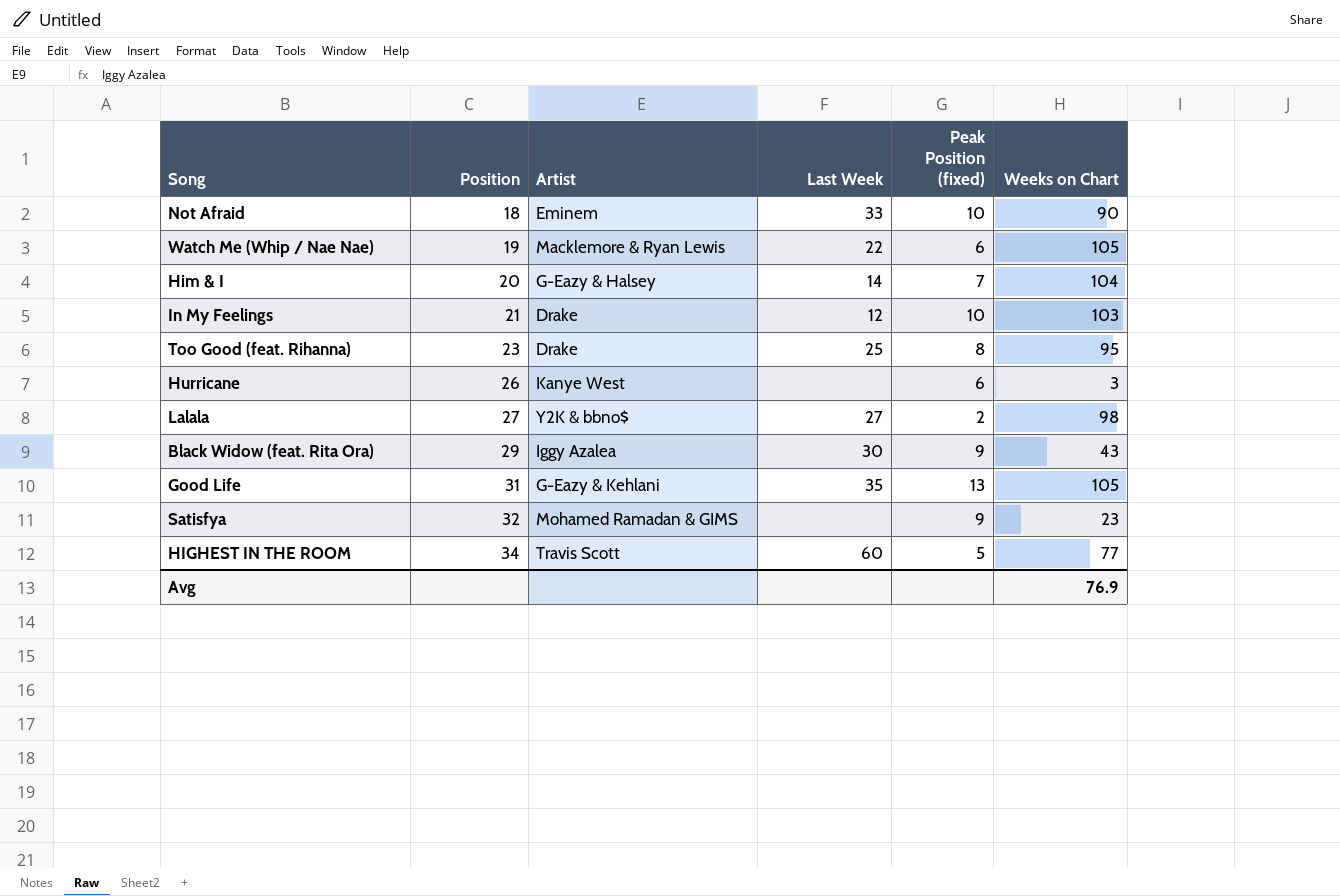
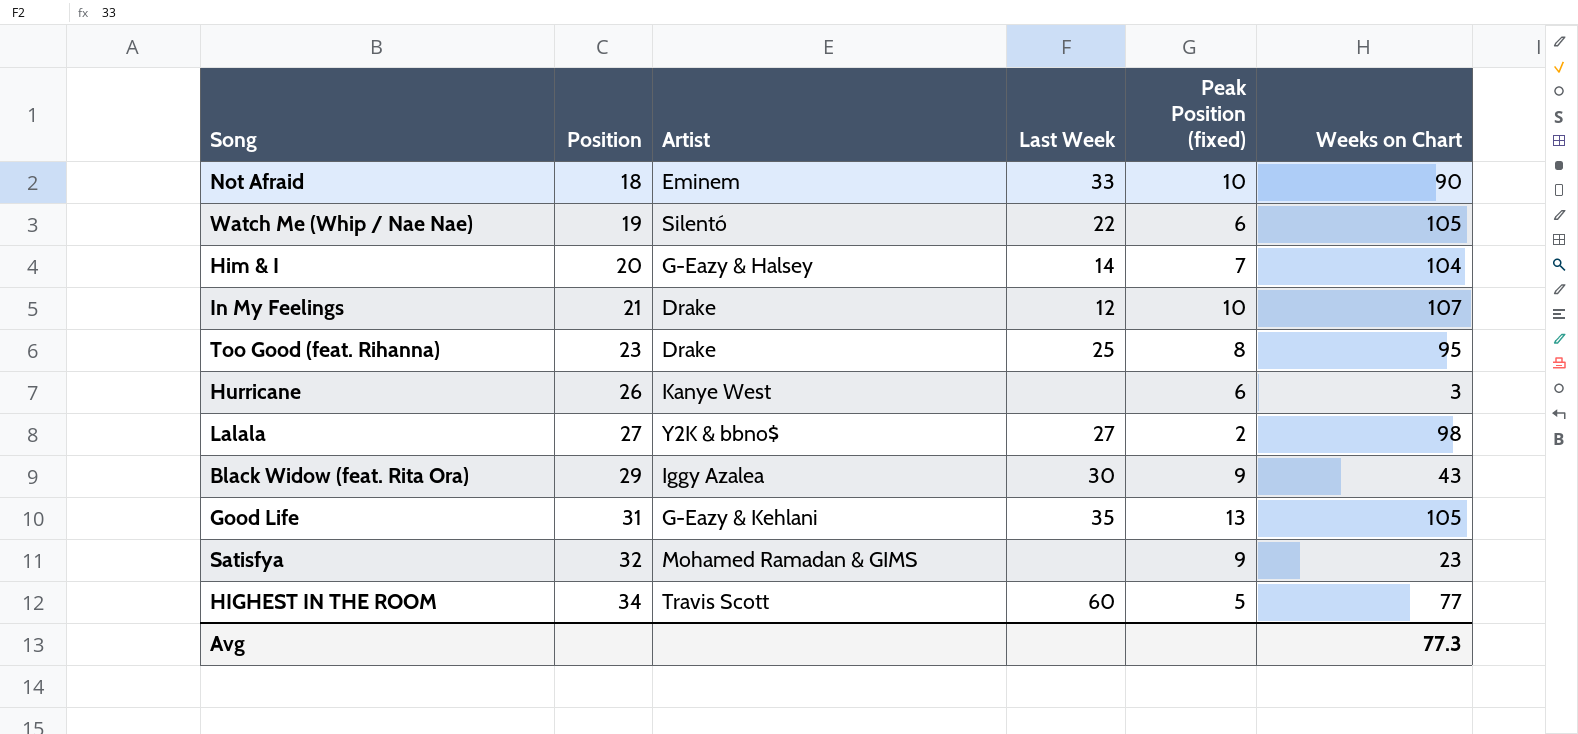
Watch Me (Whip / Nae Nae) | Artist: Macklemore & Ryan Lewis -> Silentó
In My Feelings | Weeks on Chart: 103 -> 107
Avg | Weeks on Chart: 76.9 -> 77.3

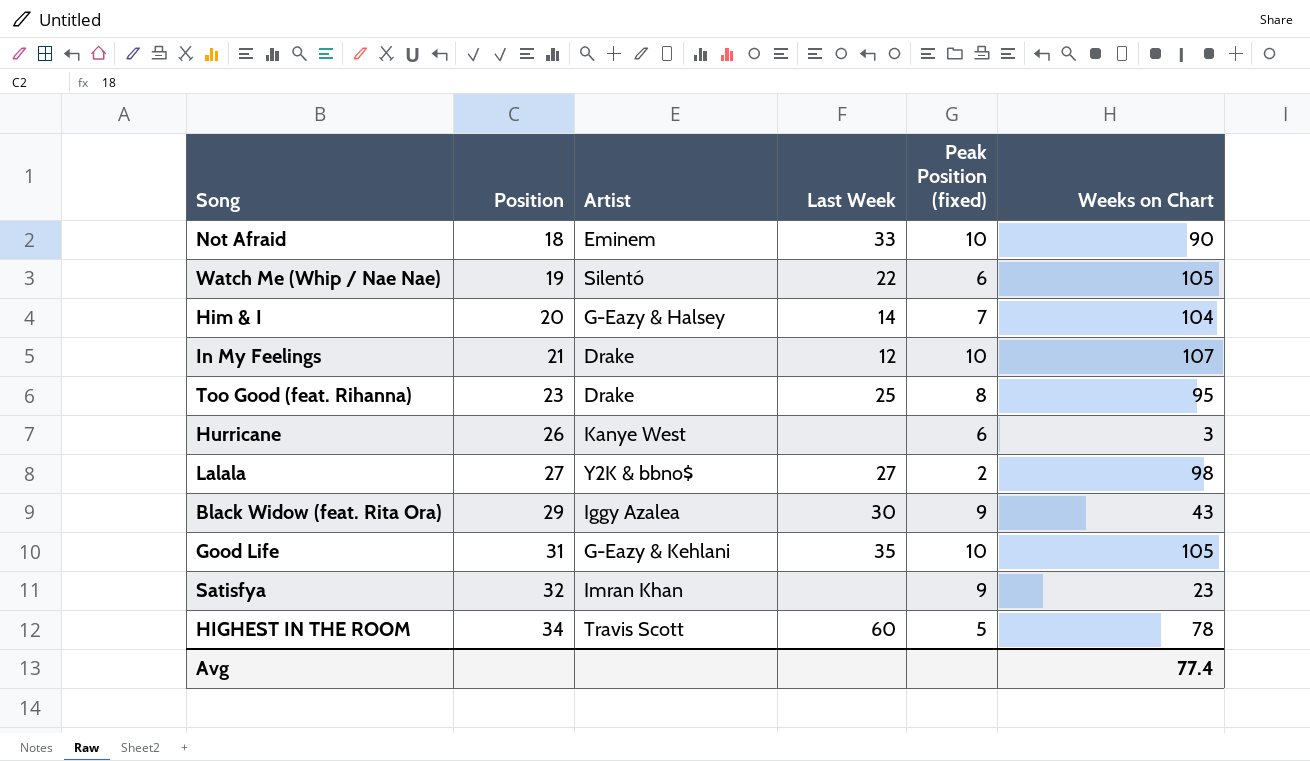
Good Life | Peak Position (fixed): 13 -> 10
Satisfya | Artist: Mohamed Ramadan & GIMS -> Imran Khan
HIGHEST IN THE ROOM | Weeks on Chart: 77 -> 78
Avg | Weeks on Chart: 77.3 -> 77.4

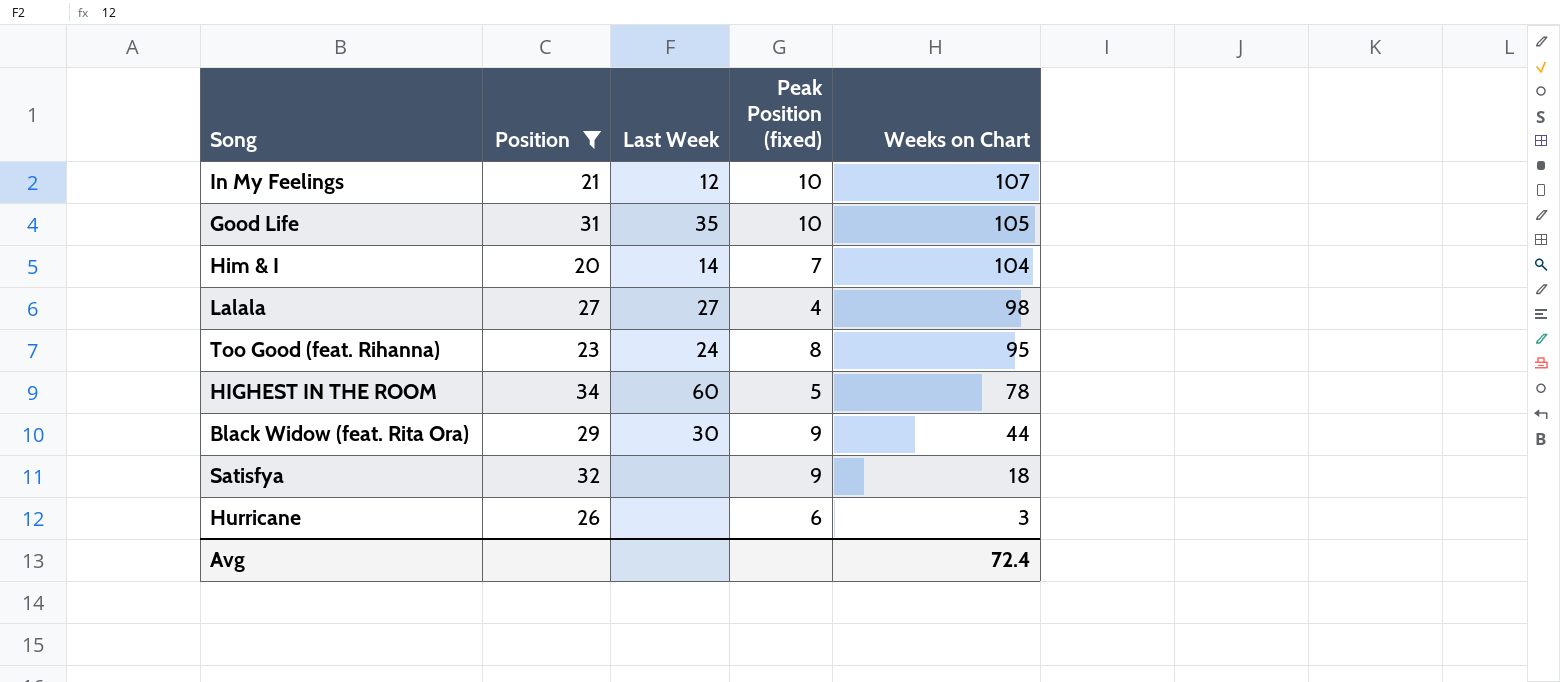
filter: none -> Position >= 20
row order: Position ascending -> Weeks on Chart descending
column Artist | position: 3 -> none
Lalala | Peak Position (fixed): 2 -> 4
Too Good (feat. Rihanna) | Last Week: 25 -> 24
Black Widow (feat. Rita Ora) | Weeks on Chart: 43 -> 44
Satisfya | Weeks on Chart: 23 -> 18
Avg | Weeks on Chart: 77.4 -> 72.4

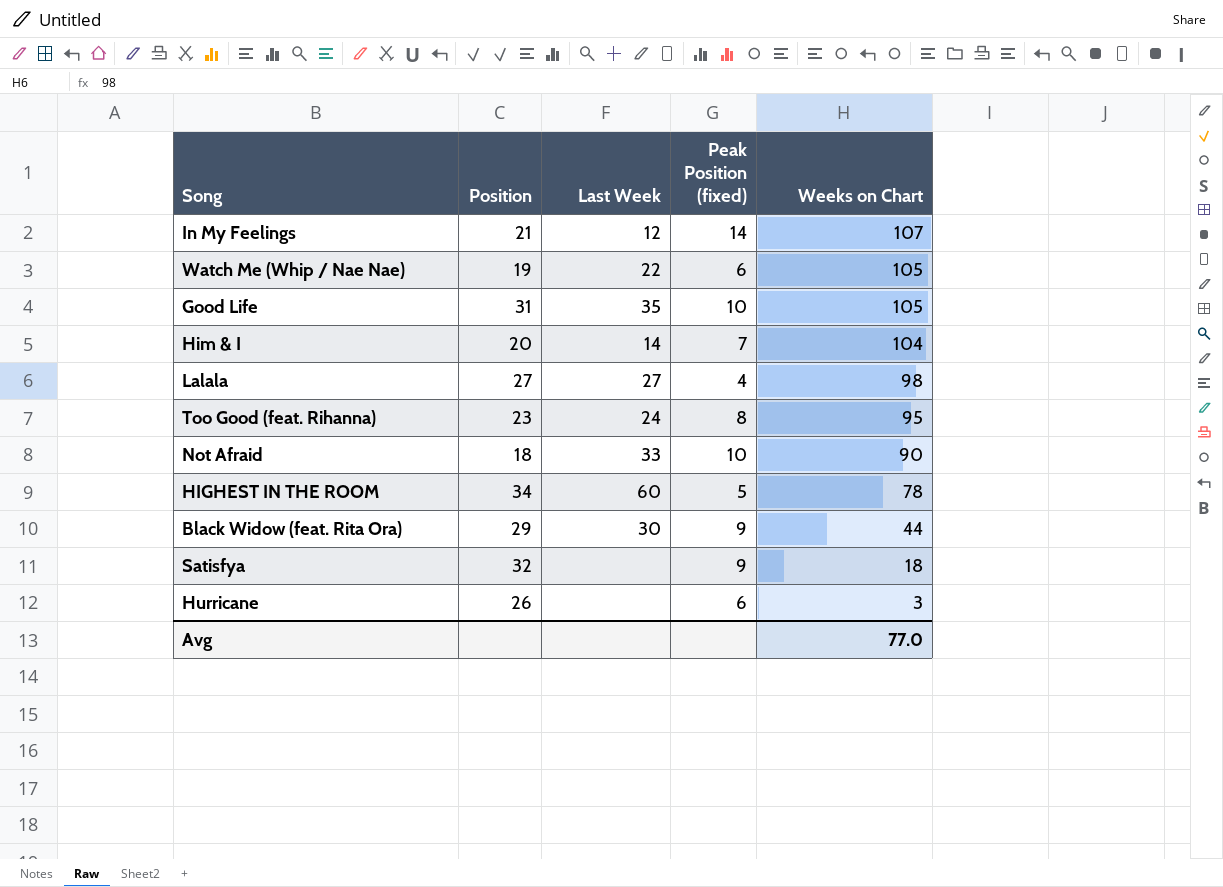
filter: Position >= 20 -> none
In My Feelings | Peak Position (fixed): 10 -> 14
Avg | Weeks on Chart: 72.4 -> 77.0

